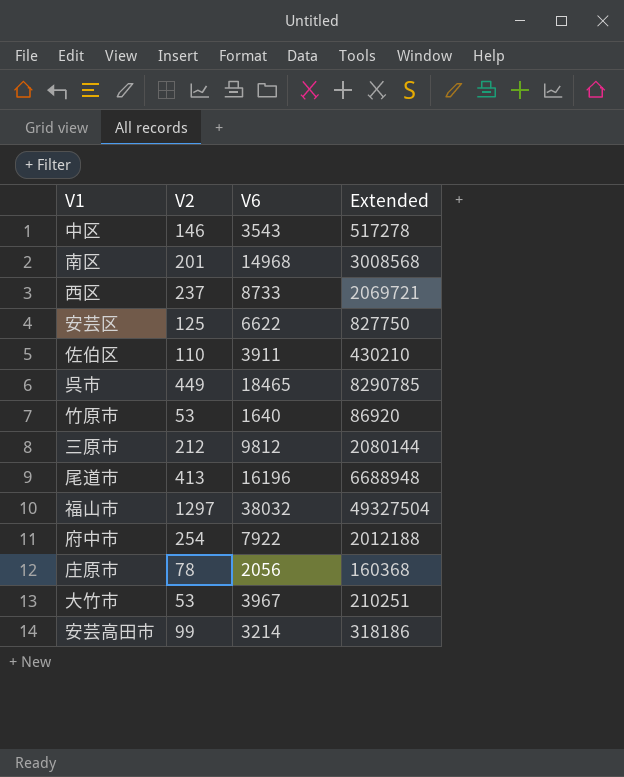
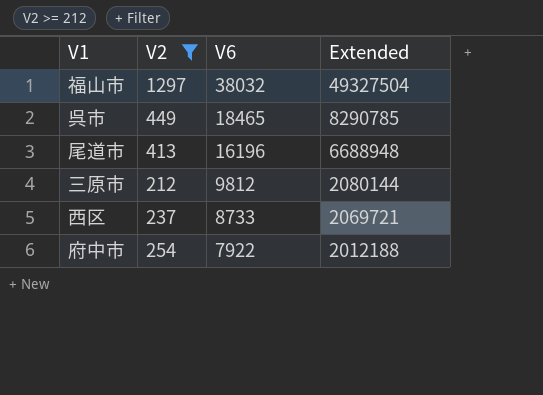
filter: none -> V2 >= 212
row order: none -> V6 descending

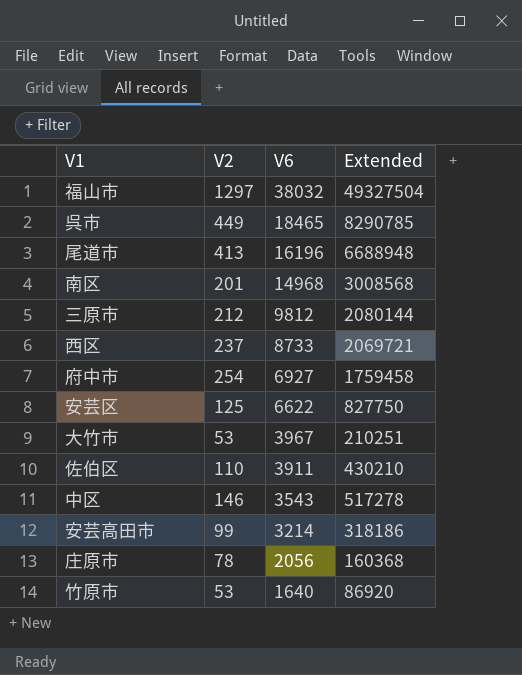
filter: V2 >= 212 -> none
府中市 | V6: 7922 -> 6927
府中市 | Extended: 2012188 -> 1759458

